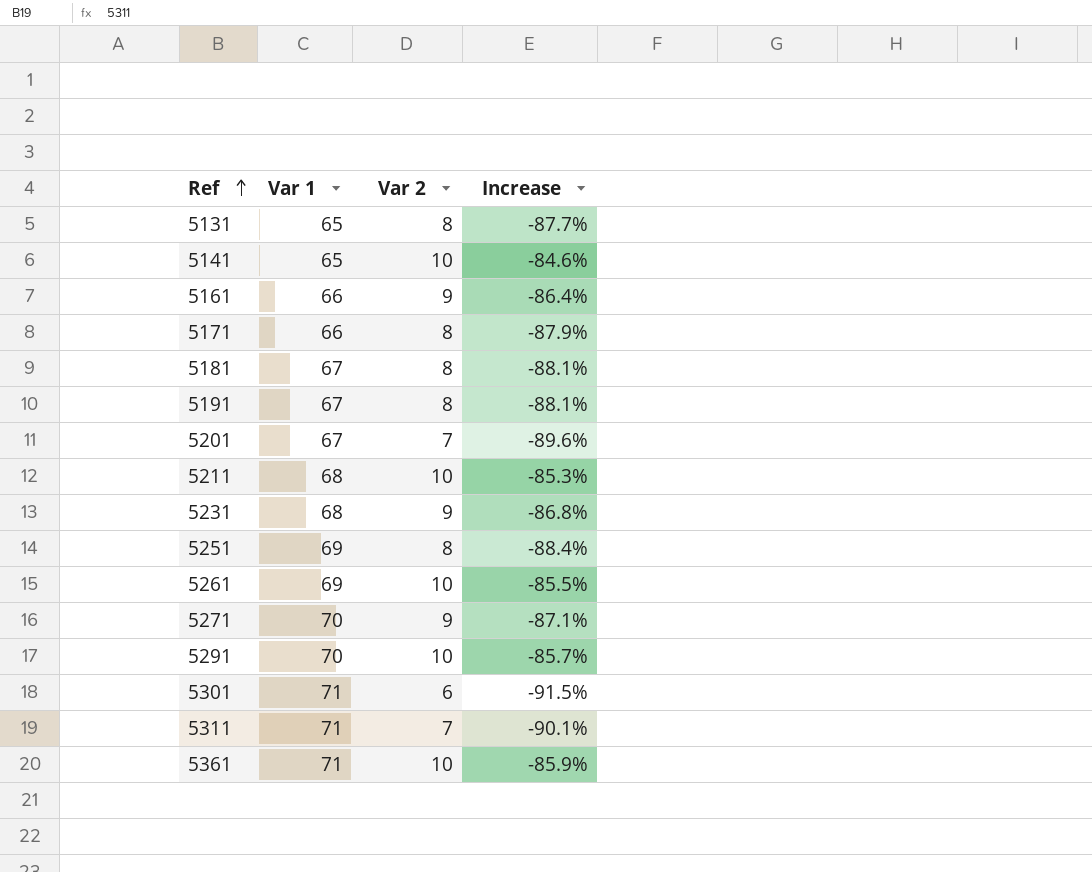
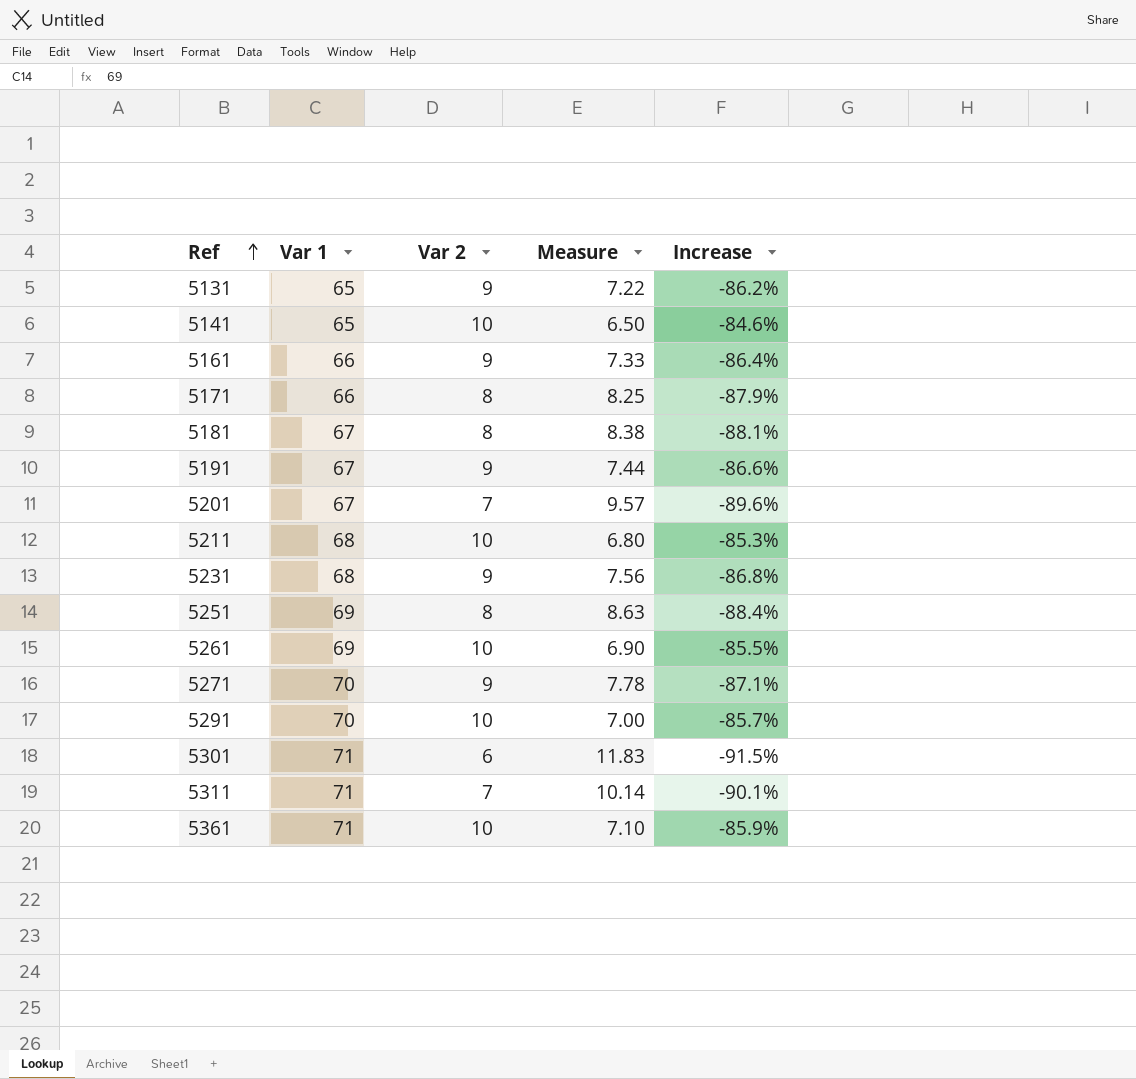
column Measure | formula: none -> [Var 1] / [Var 2]
5131 | Var 2: 8 -> 9
5131 | Increase: -87.7% -> -86.2%
5191 | Var 2: 8 -> 9
5191 | Increase: -88.1% -> -86.6%

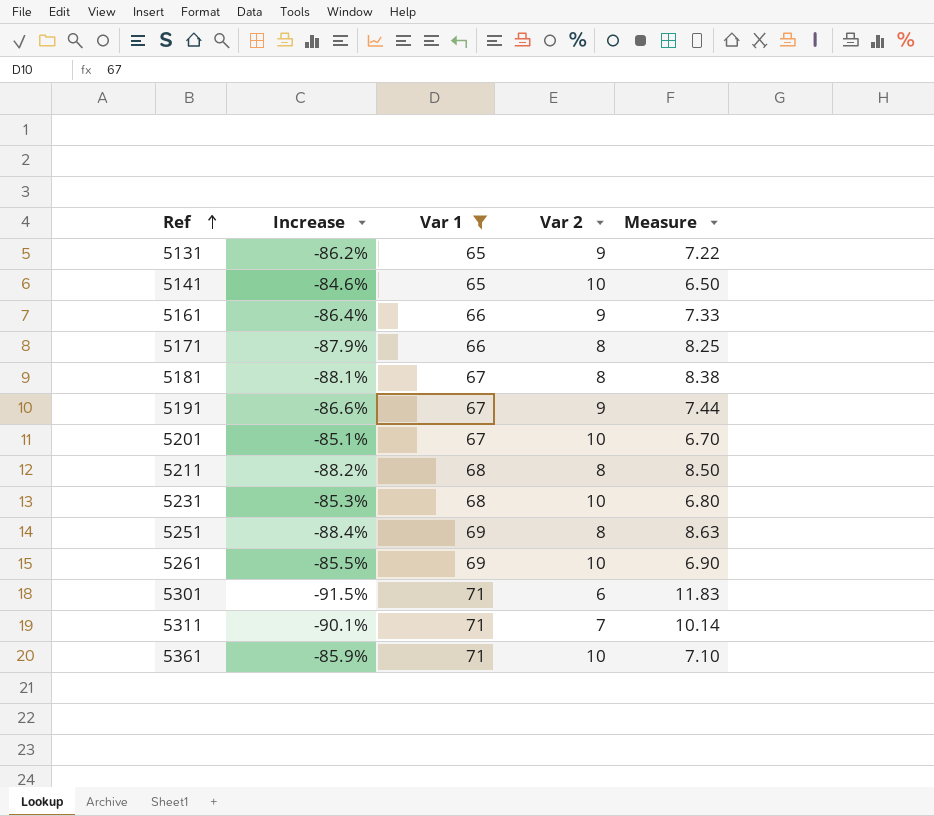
filter: none -> Var 1 != 70
column Increase | position: 5 -> 2
5201 | Increase: -89.6% -> -85.1%
5201 | Var 2: 7 -> 10
5201 | Measure: 9.57 -> 6.70
5211 | Increase: -85.3% -> -88.2%
5211 | Var 2: 10 -> 8
5211 | Measure: 6.80 -> 8.50
5231 | Increase: -86.8% -> -85.3%
5231 | Var 2: 9 -> 10
5231 | Measure: 7.56 -> 6.80

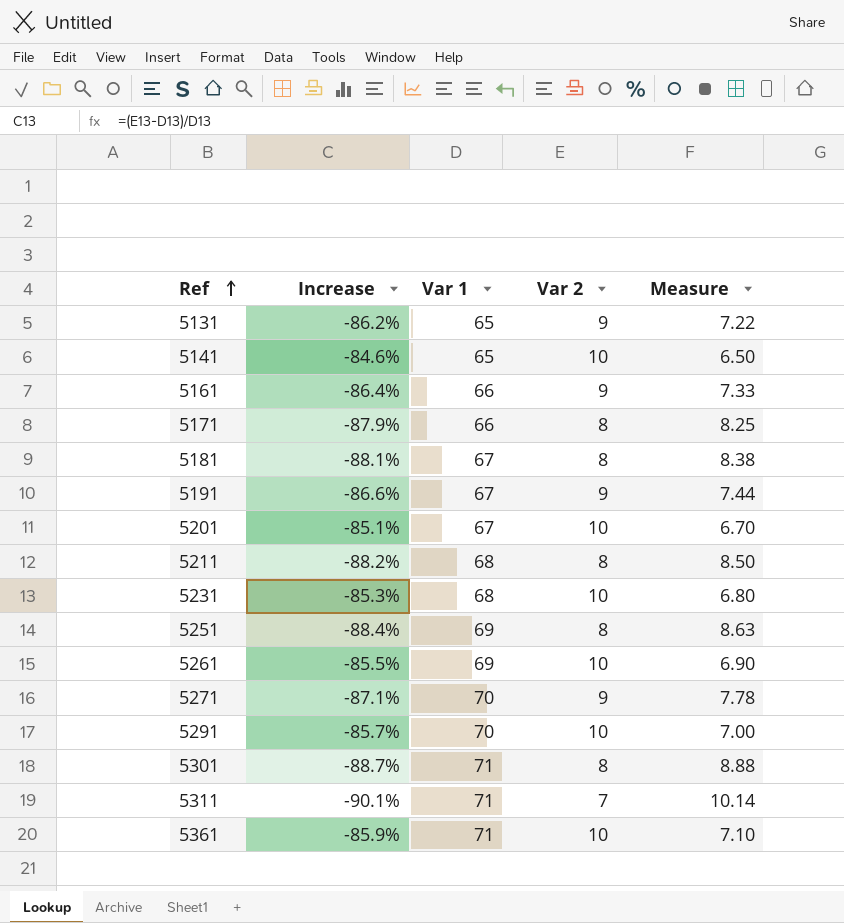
filter: Var 1 != 70 -> none
5301 | Increase: -91.5% -> -88.7%
5301 | Var 2: 6 -> 8
5301 | Measure: 11.83 -> 8.88

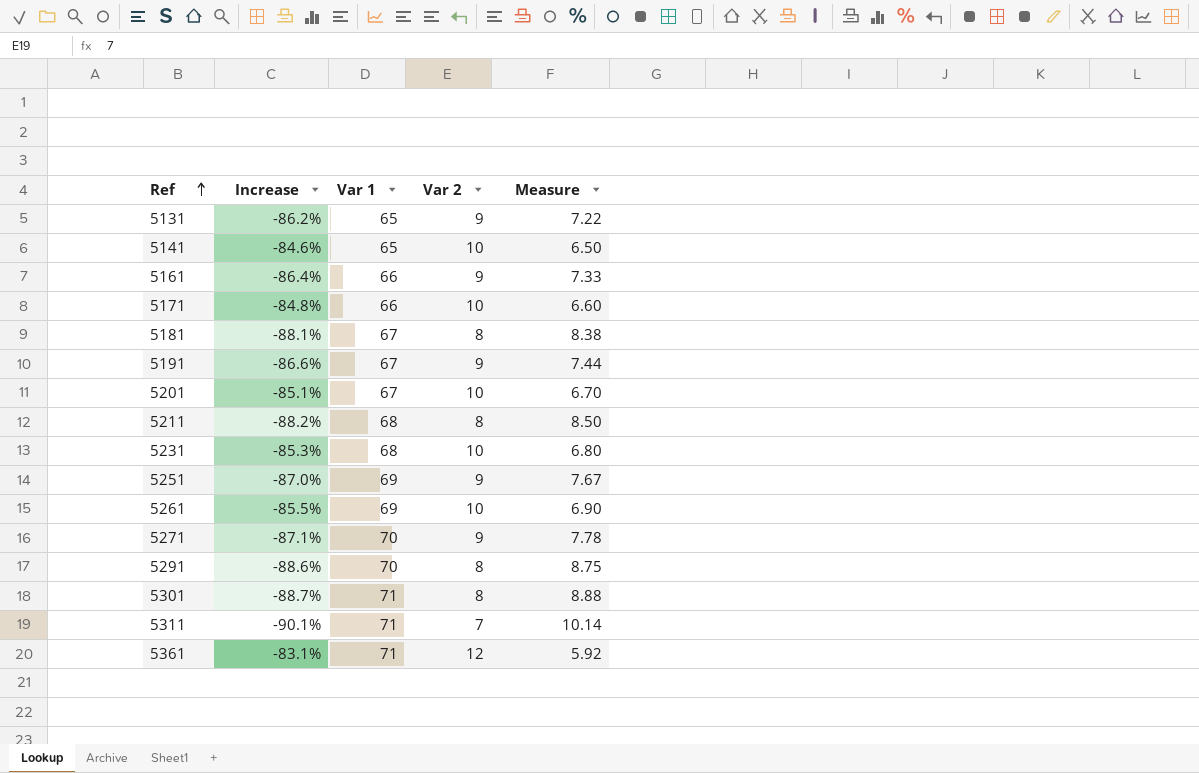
5171 | Increase: -87.9% -> -84.8%
5171 | Var 2: 8 -> 10
5171 | Measure: 8.25 -> 6.60
5251 | Increase: -88.4% -> -87.0%
5251 | Var 2: 8 -> 9
5251 | Measure: 8.63 -> 7.67
5291 | Increase: -85.7% -> -88.6%
5291 | Var 2: 10 -> 8
5291 | Measure: 7.00 -> 8.75
5361 | Increase: -85.9% -> -83.1%
5361 | Var 2: 10 -> 12
5361 | Measure: 7.10 -> 5.92

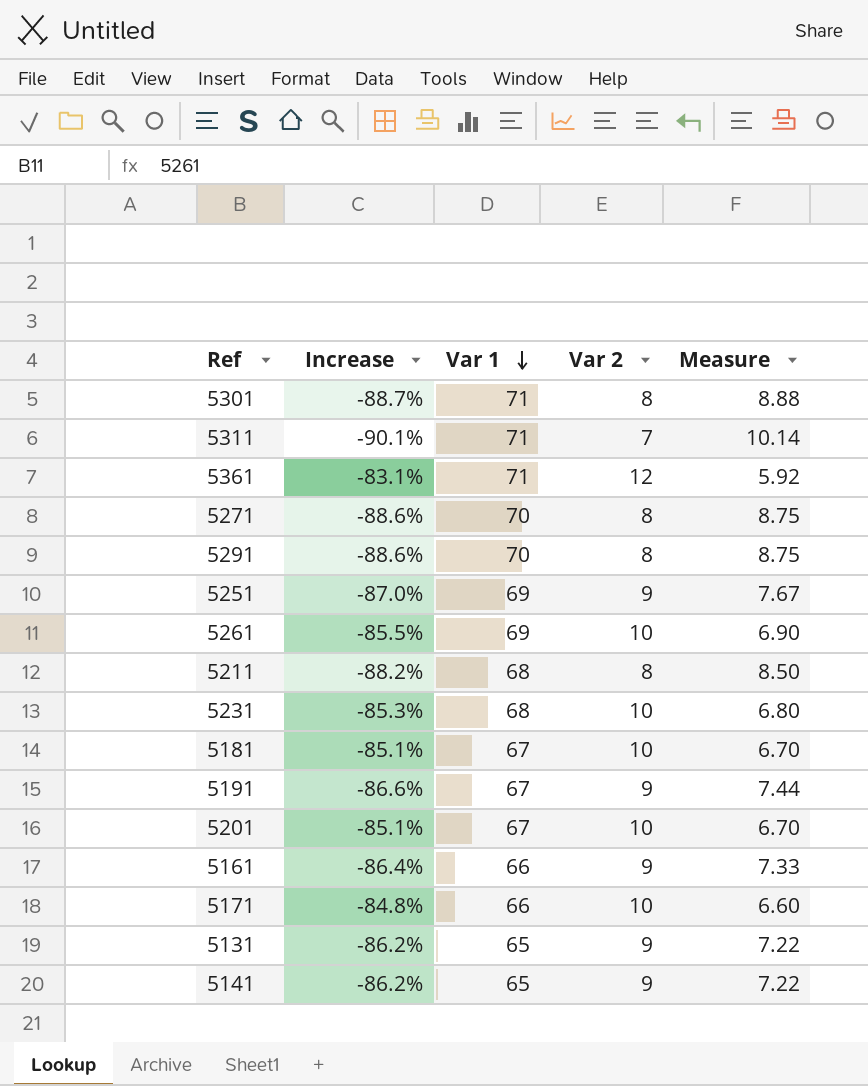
row order: Ref ascending -> Var 1 descending
5271 | Increase: -87.1% -> -88.6%
5271 | Var 2: 9 -> 8
5271 | Measure: 7.78 -> 8.75
5181 | Increase: -88.1% -> -85.1%
5181 | Var 2: 8 -> 10
5181 | Measure: 8.38 -> 6.70
5141 | Increase: -84.6% -> -86.2%
5141 | Var 2: 10 -> 9
5141 | Measure: 6.50 -> 7.22

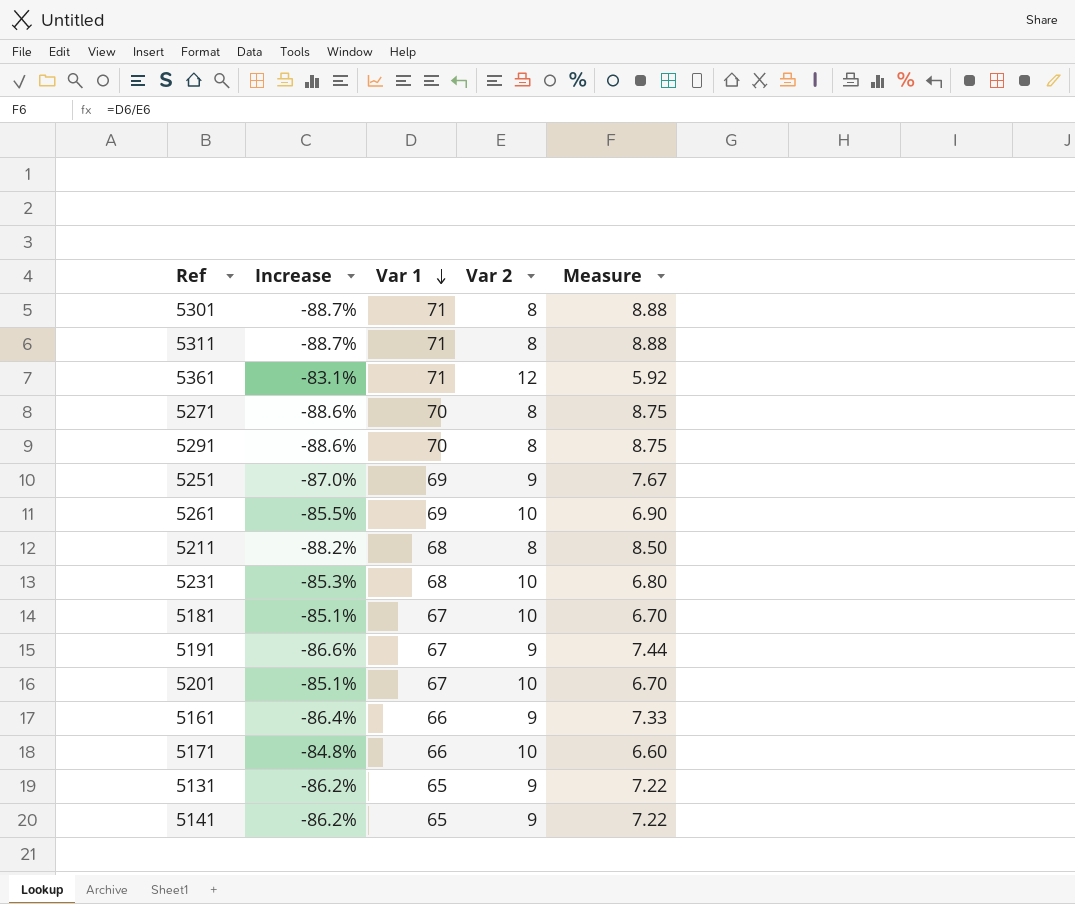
5311 | Increase: -90.1% -> -88.7%
5311 | Var 2: 7 -> 8
5311 | Measure: 10.14 -> 8.88

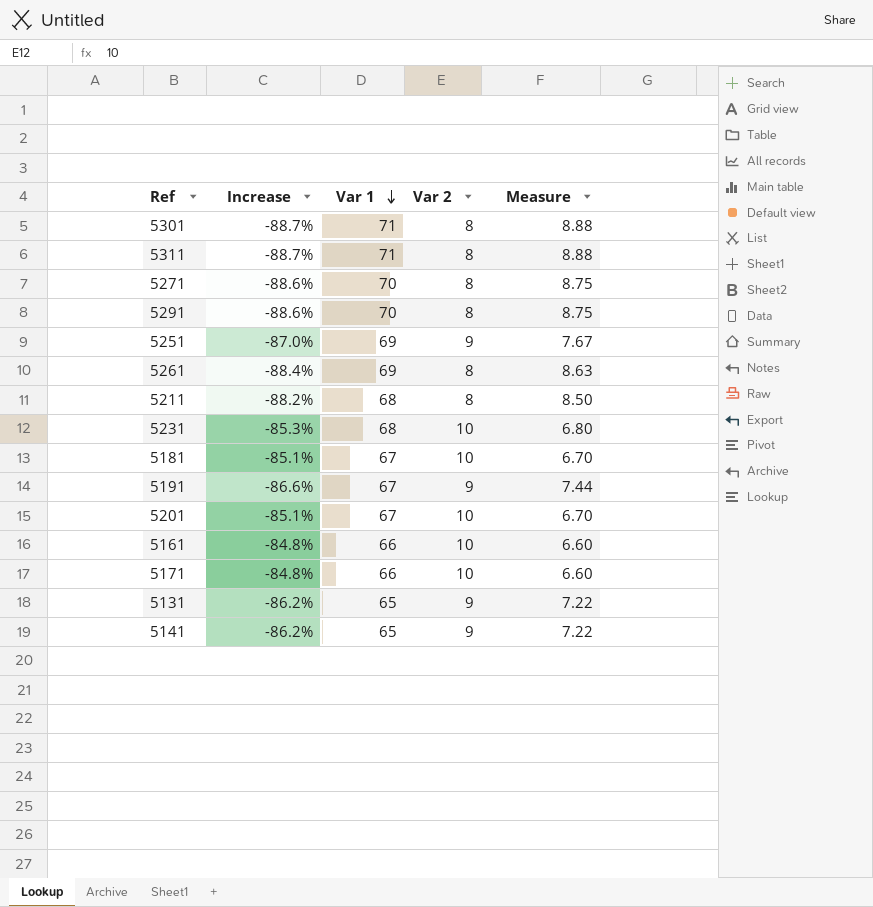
row 5361: -83.1% | 71 | 12 | 5.92 -> none
5261 | Increase: -85.5% -> -88.4%
5261 | Var 2: 10 -> 8
5261 | Measure: 6.90 -> 8.63
5161 | Increase: -86.4% -> -84.8%
5161 | Var 2: 9 -> 10
5161 | Measure: 7.33 -> 6.60

